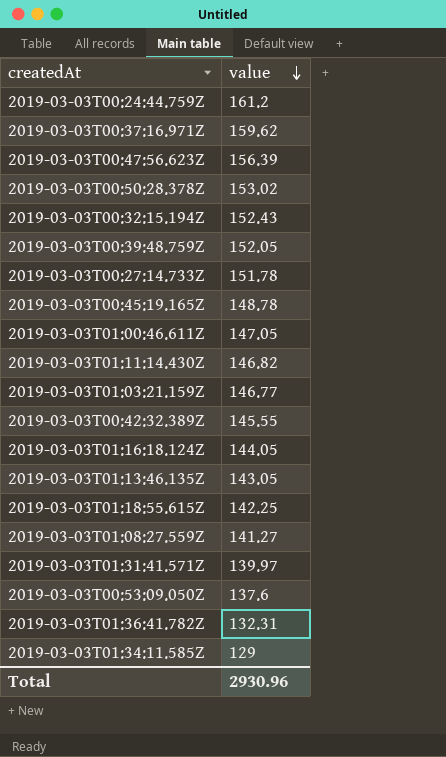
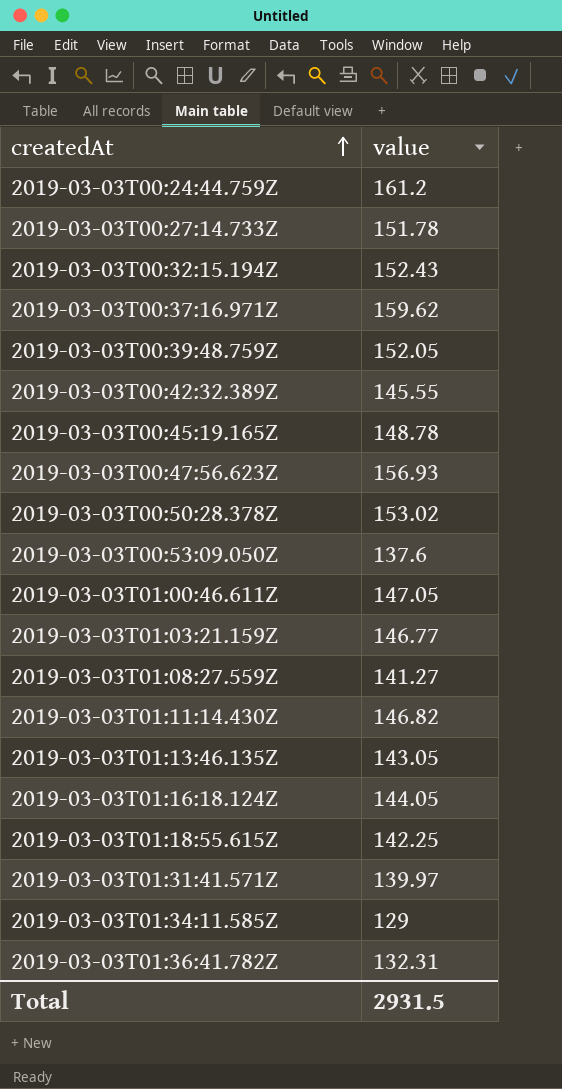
row order: value descending -> createdAt ascending
2019-03-03T00:47:56.623Z | value: 156.39 -> 156.93
Total | value: 2930.96 -> 2931.5

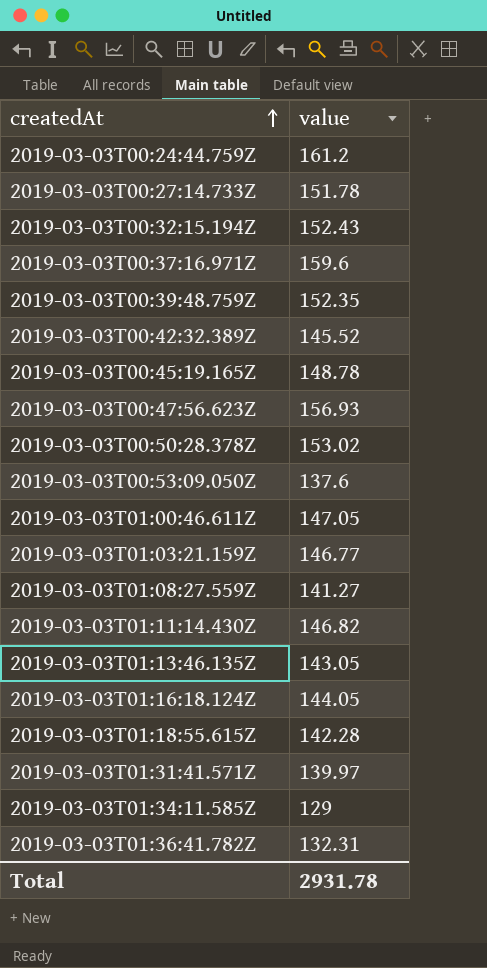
2019-03-03T00:37:16.971Z | value: 159.62 -> 159.6
2019-03-03T00:39:48.759Z | value: 152.05 -> 152.35
2019-03-03T00:42:32.389Z | value: 145.55 -> 145.52
2019-03-03T01:18:55.615Z | value: 142.25 -> 142.28
Total | value: 2931.5 -> 2931.78

